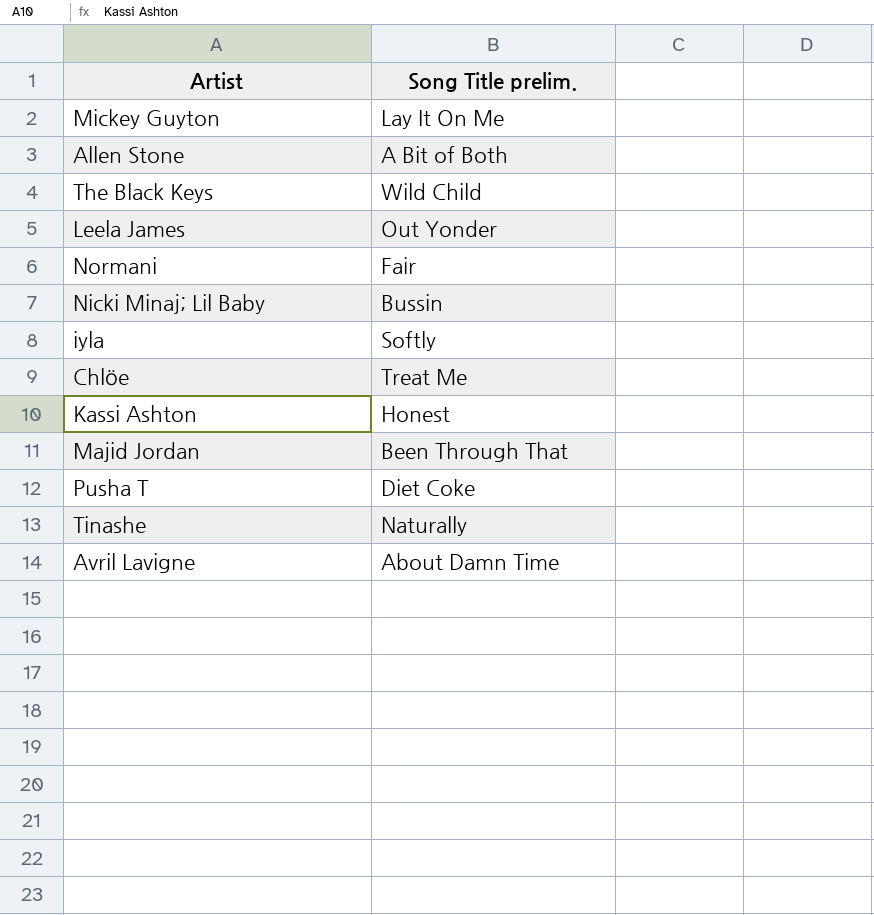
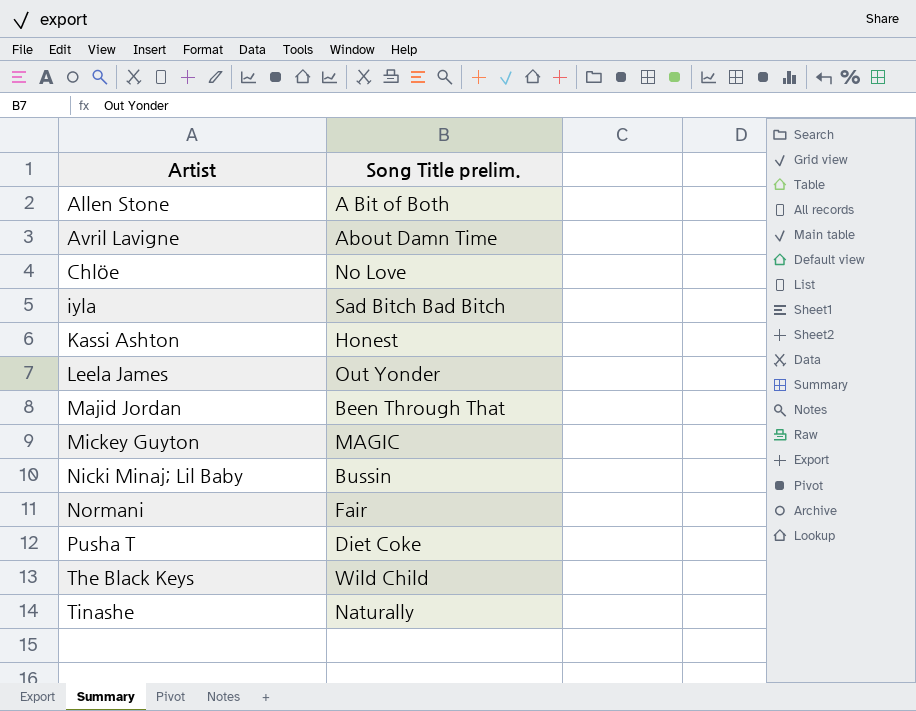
row order: none -> Artist ascending
Chlöe | Song Title prelim.: Treat Me -> No Love
iyla | Song Title prelim.: Softly -> Sad Bitch Bad Bitch
Mickey Guyton | Song Title prelim.: Lay It On Me -> MAGIC

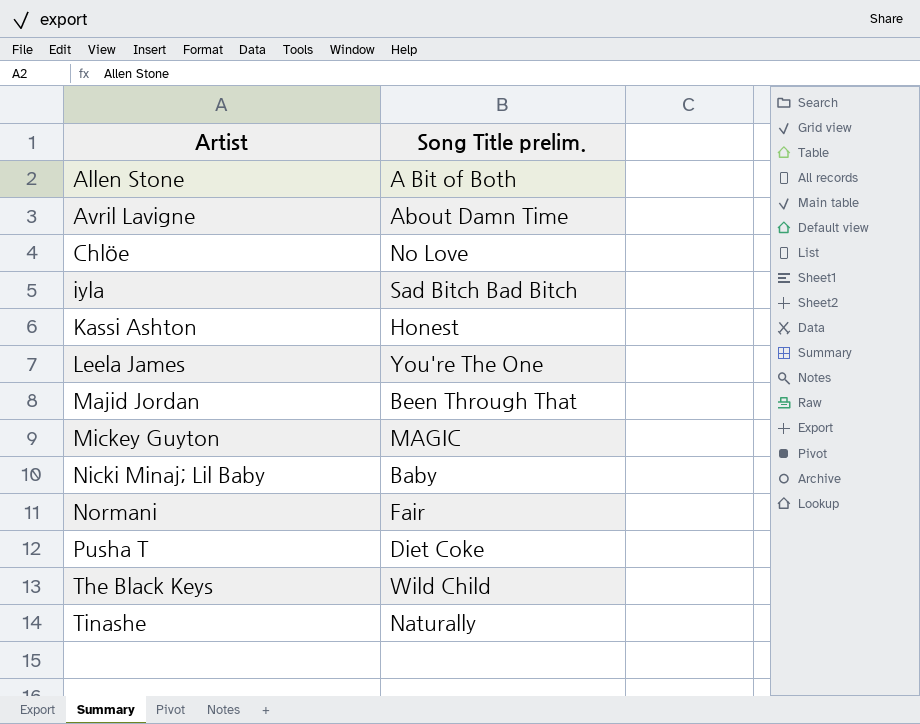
Leela James | Song Title prelim.: Out Yonder -> You're The One
Nicki Minaj; Lil Baby | Song Title prelim.: Bussin -> Baby

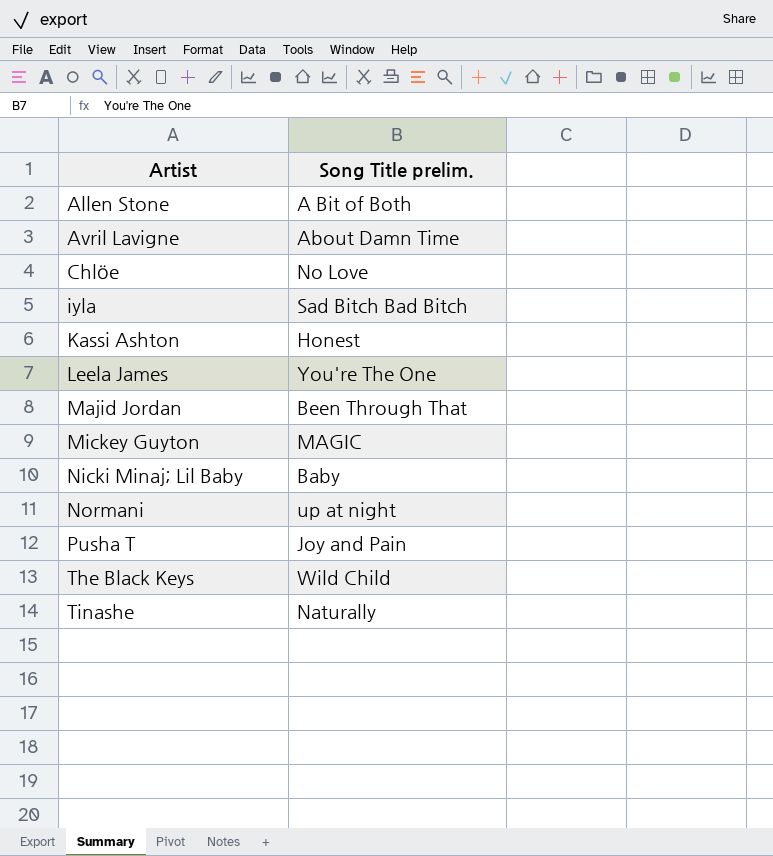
Normani | Song Title prelim.: Fair -> up at night
Pusha T | Song Title prelim.: Diet Coke -> Joy and Pain

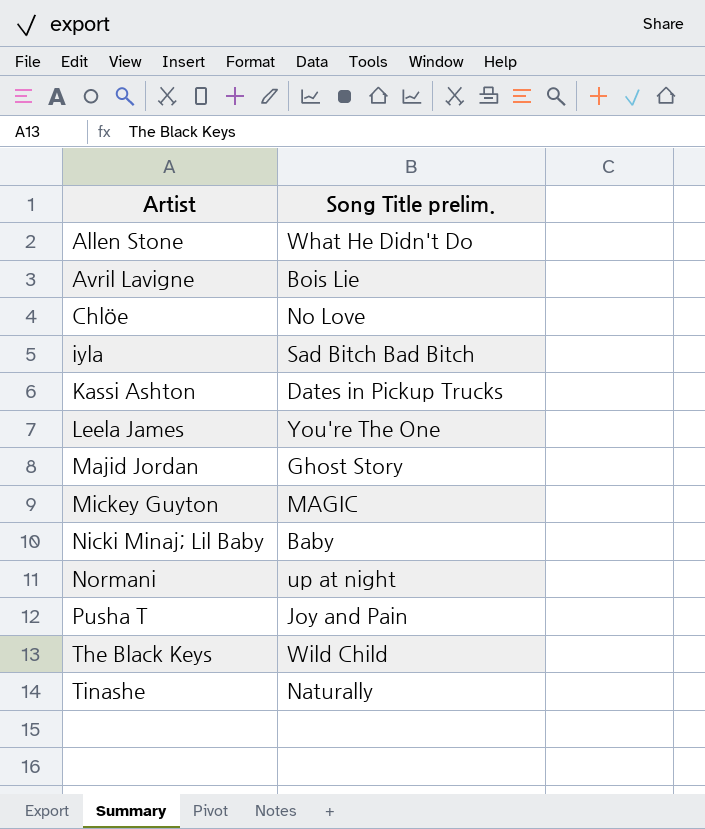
Allen Stone | Song Title prelim.: A Bit of Both -> What He Didn't Do
Avril Lavigne | Song Title prelim.: About Damn Time -> Bois Lie
Kassi Ashton | Song Title prelim.: Honest -> Dates in Pickup Trucks
Majid Jordan | Song Title prelim.: Been Through That -> Ghost Story

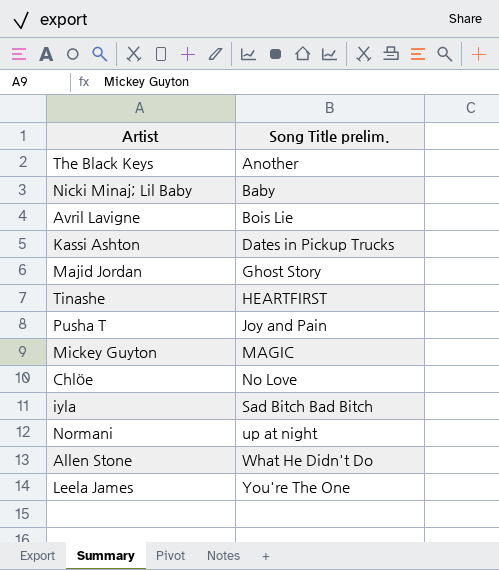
row order: Artist ascending -> Song Title prelim. ascending
The Black Keys | Song Title prelim.: Wild Child -> Another
Tinashe | Song Title prelim.: Naturally -> HEARTFIRST

